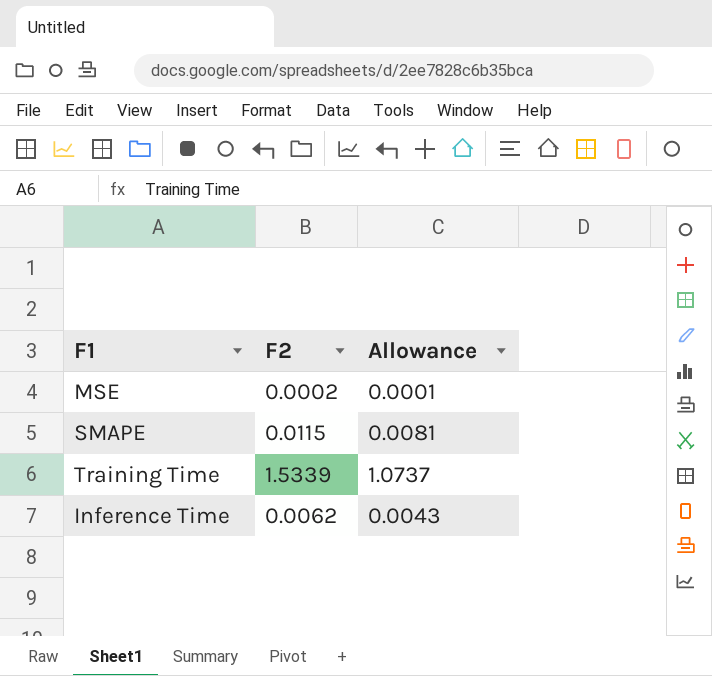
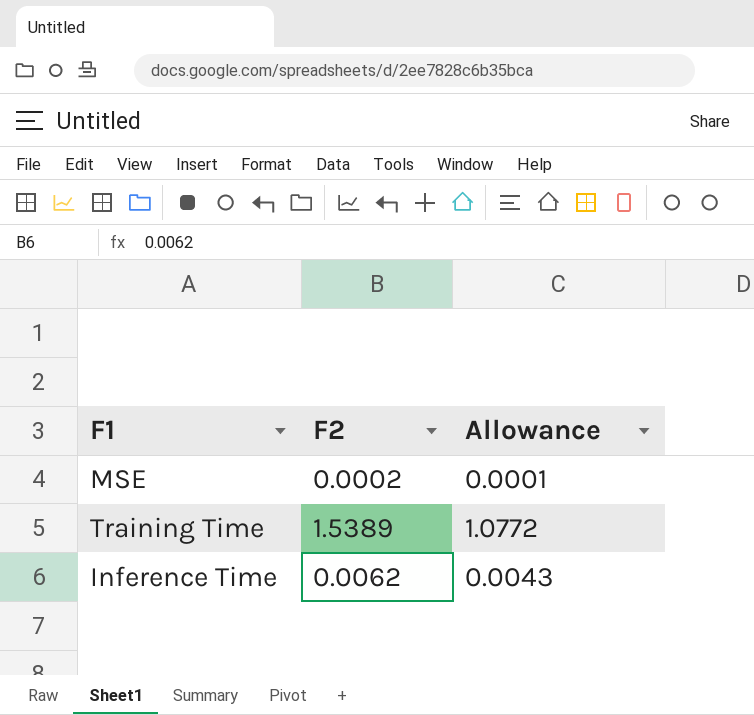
row SMAPE: 0.0115 | 0.0081 -> none
Training Time | F2: 1.5339 -> 1.5389
Training Time | Allowance: 1.0737 -> 1.0772

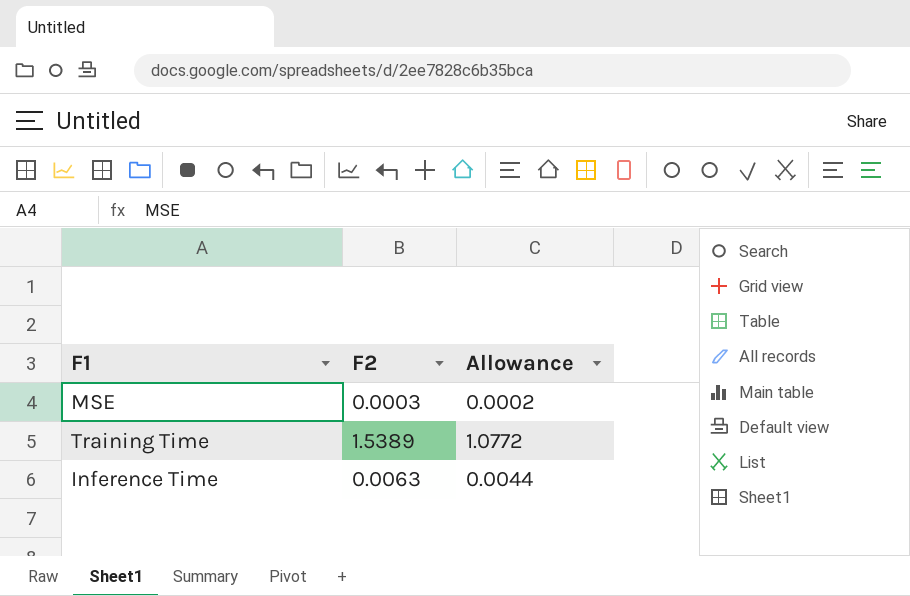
MSE | F2: 0.0002 -> 0.0003
MSE | Allowance: 0.0001 -> 0.0002
Inference Time | F2: 0.0062 -> 0.0063
Inference Time | Allowance: 0.0043 -> 0.0044

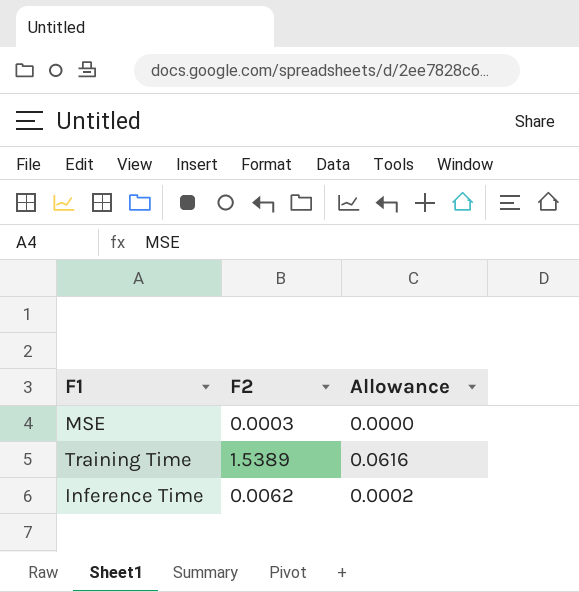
column Allowance | formula: [F2] * 0.7 -> [F2] * 0.04
Inference Time | F2: 0.0063 -> 0.0062

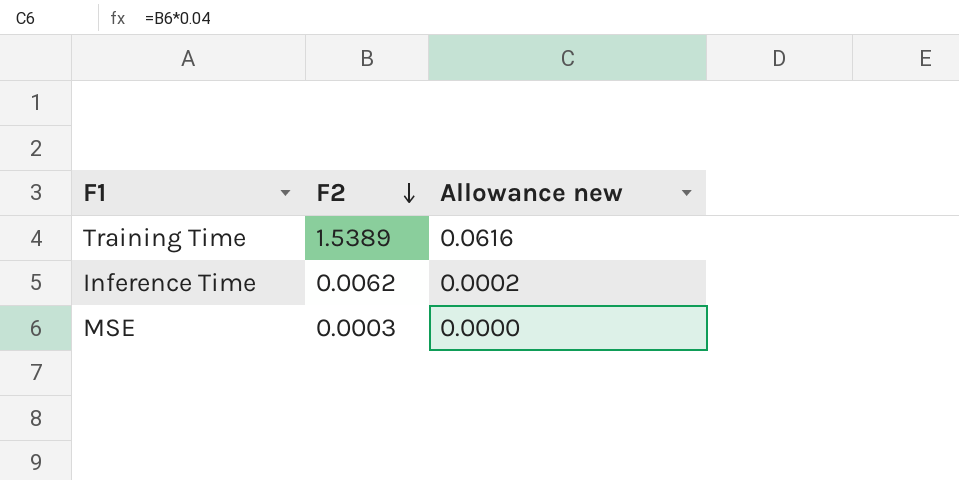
row order: none -> F2 descending
column name: Allowance -> Allowance new

